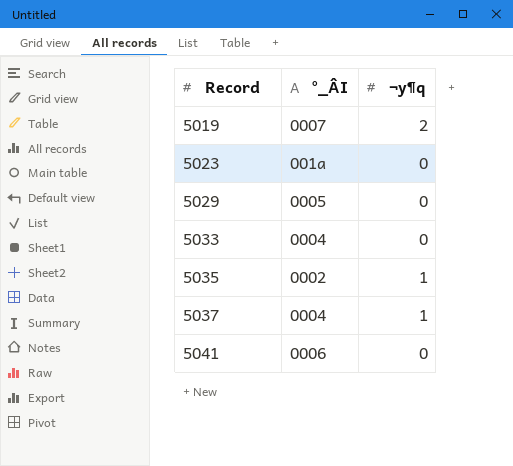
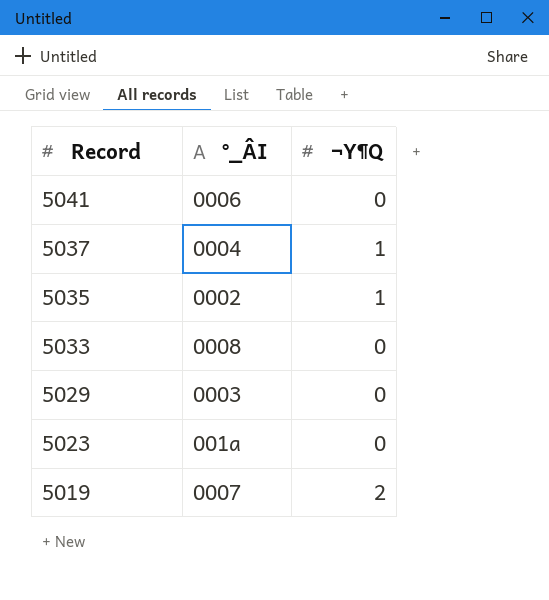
row order: Record ascending -> Record descending
column name: ¬y¶q -> ¬Y¶Q
5033 | °_ÂI: 0004 -> 0008
5029 | °_ÂI: 0005 -> 0003

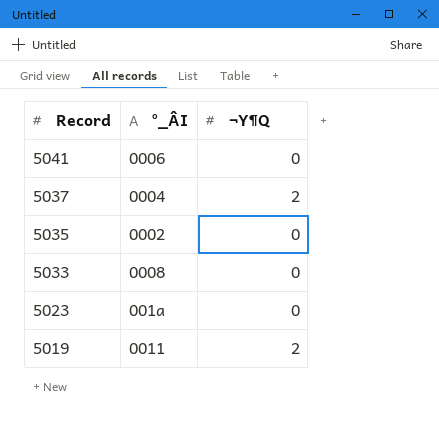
row 5029: 0003 | 0 -> none
5037 | ¬Y¶Q: 1 -> 2
5035 | ¬Y¶Q: 1 -> 0
5019 | °_ÂI: 0007 -> 0011

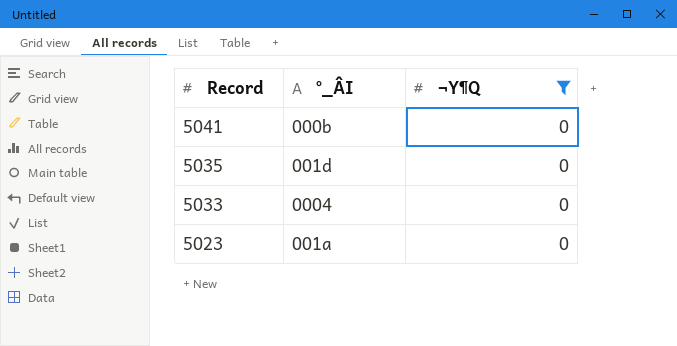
filter: none -> ¬Y¶Q = 0
5041 | °_ÂI: 0006 -> 000b
5035 | °_ÂI: 0002 -> 001d
5033 | °_ÂI: 0008 -> 0004

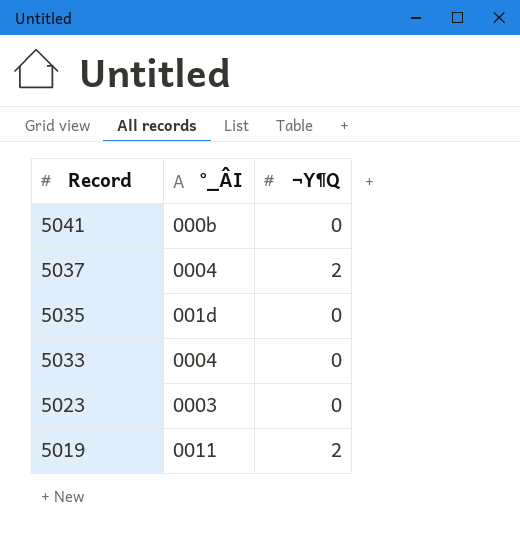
filter: ¬Y¶Q = 0 -> none
5023 | °_ÂI: 001a -> 0003

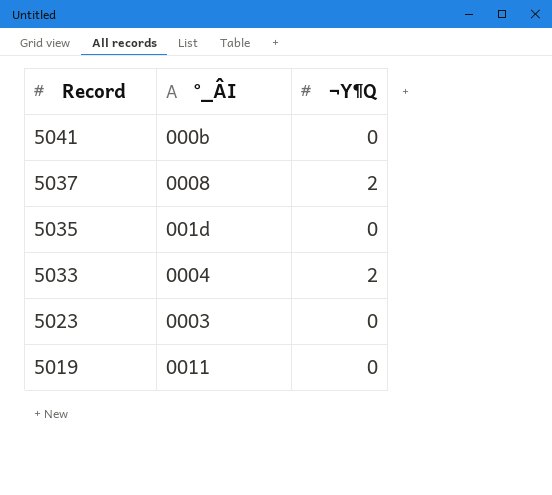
5037 | °_ÂI: 0004 -> 0008
5033 | ¬Y¶Q: 0 -> 2
5019 | ¬Y¶Q: 2 -> 0

